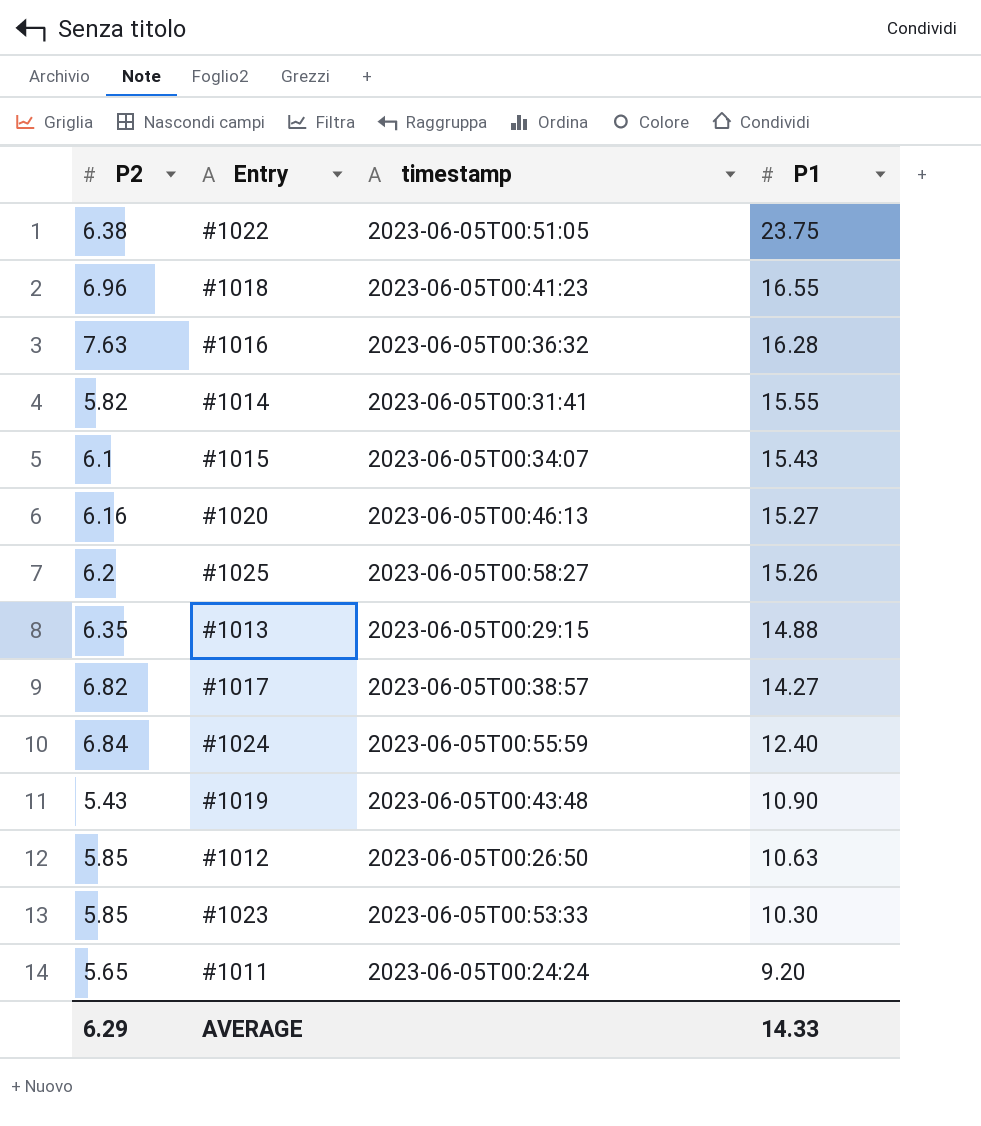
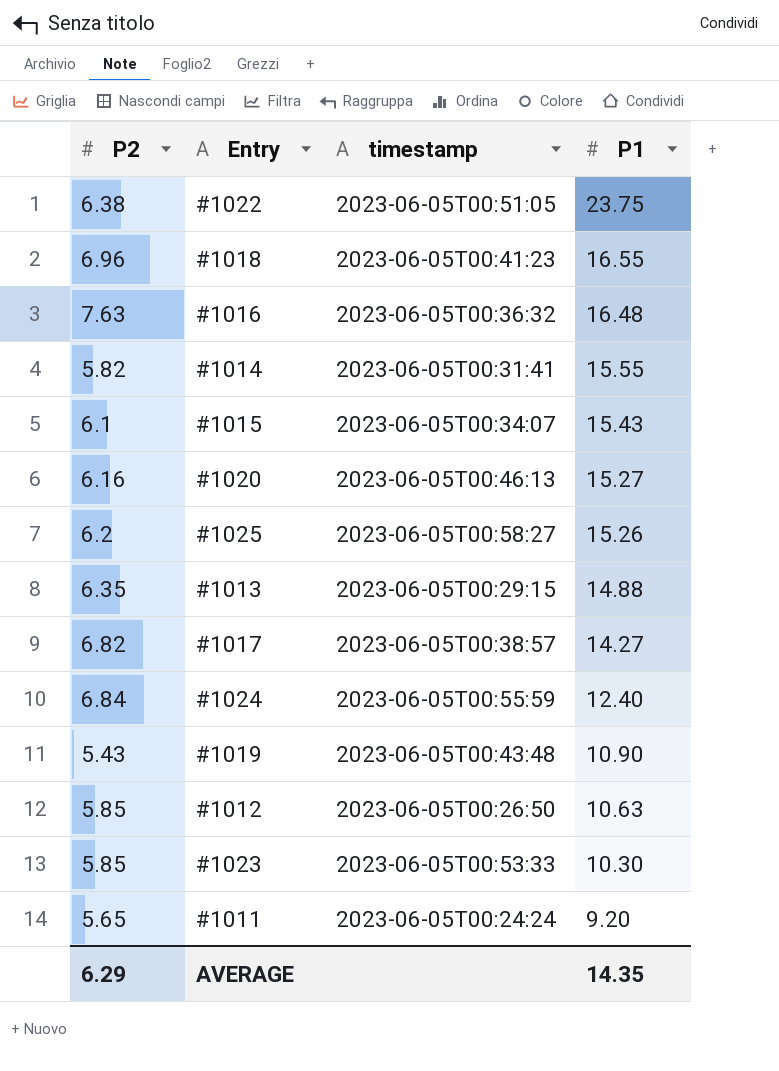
#1016 | P1: 16.28 -> 16.48
AVERAGE | P1: 14.33 -> 14.35

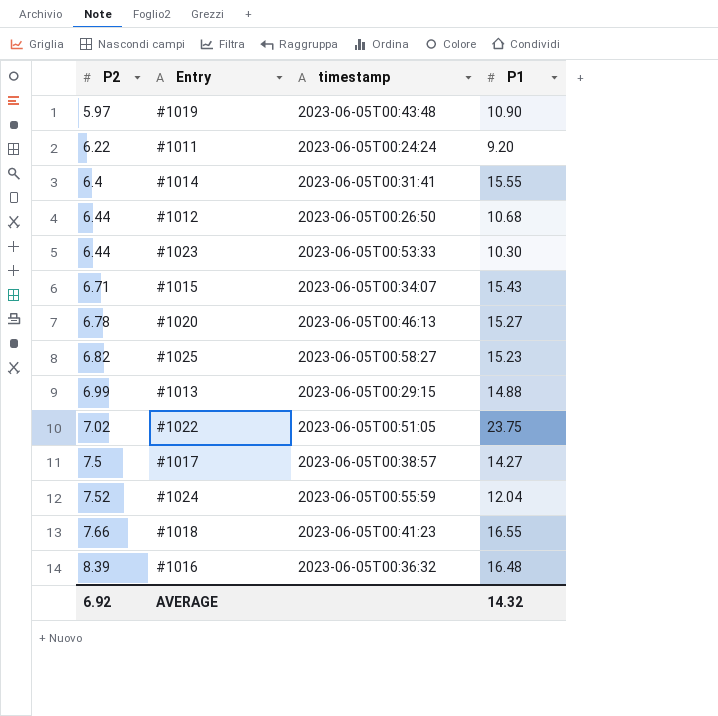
row order: P1 descending -> P2 ascending
#1019 | P2: 5.43 -> 5.97
#1011 | P2: 5.65 -> 6.22
#1014 | P2: 5.82 -> 6.4
#1012 | P2: 5.85 -> 6.44
#1012 | P1: 10.63 -> 10.68
#1023 | P2: 5.85 -> 6.44
#1015 | P2: 6.1 -> 6.71
#1020 | P2: 6.16 -> 6.78
#1025 | P2: 6.2 -> 6.82
#1025 | P1: 15.26 -> 15.23
#1013 | P2: 6.35 -> 6.99
#1022 | P2: 6.38 -> 7.02
#1017 | P2: 6.82 -> 7.5
#1024 | P2: 6.84 -> 7.52
#1024 | P1: 12.40 -> 12.04
#1018 | P2: 6.96 -> 7.66
#1016 | P2: 7.63 -> 8.39
AVERAGE | P2: 6.29 -> 6.92
AVERAGE | P1: 14.35 -> 14.32

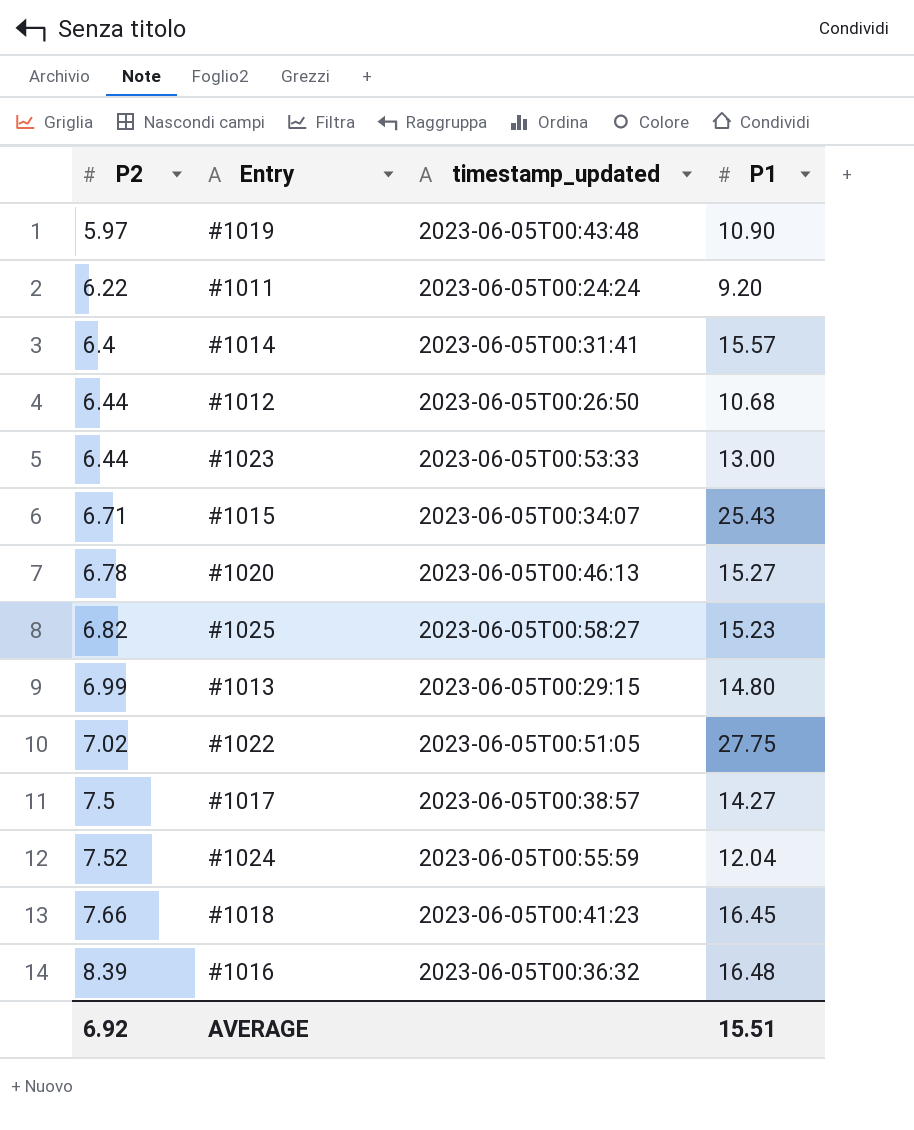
column name: timestamp -> timestamp_updated
#1014 | P1: 15.55 -> 15.57
#1023 | P1: 10.30 -> 13.00
#1015 | P1: 15.43 -> 25.43
#1013 | P1: 14.88 -> 14.80
#1022 | P1: 23.75 -> 27.75
#1018 | P1: 16.55 -> 16.45
AVERAGE | P1: 14.32 -> 15.51

